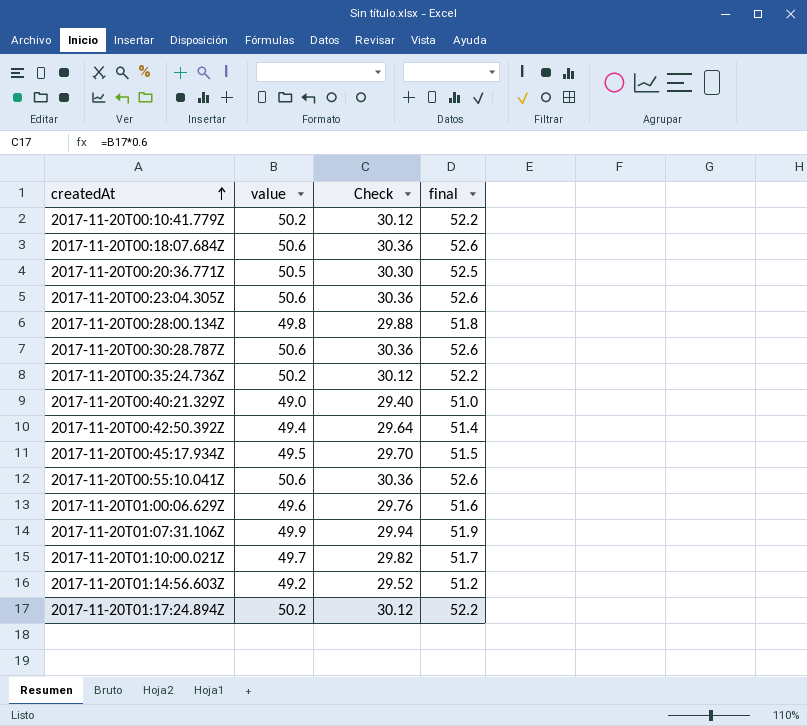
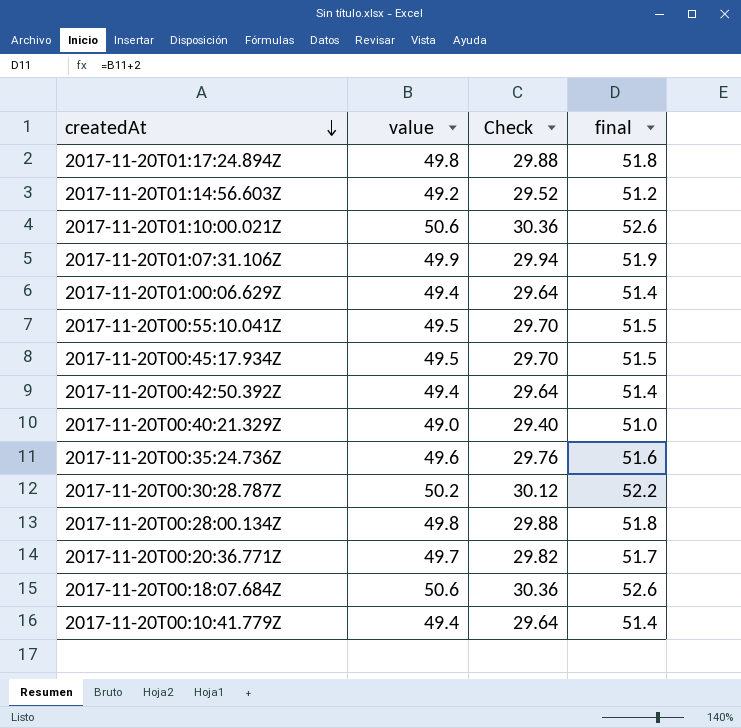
row order: createdAt ascending -> createdAt descending
row 2017-11-20T00:23:04.305Z: 50.6 | 30.36 | 52.6 -> none
2017-11-20T01:17:24.894Z | value: 50.2 -> 49.8
2017-11-20T01:17:24.894Z | Check: 30.12 -> 29.88
2017-11-20T01:17:24.894Z | final: 52.2 -> 51.8
2017-11-20T01:10:00.021Z | value: 49.7 -> 50.6
2017-11-20T01:10:00.021Z | Check: 29.82 -> 30.36
2017-11-20T01:10:00.021Z | final: 51.7 -> 52.6
2017-11-20T01:00:06.629Z | value: 49.6 -> 49.4
2017-11-20T01:00:06.629Z | Check: 29.76 -> 29.64
2017-11-20T01:00:06.629Z | final: 51.6 -> 51.4
2017-11-20T00:55:10.041Z | value: 50.6 -> 49.5
2017-11-20T00:55:10.041Z | Check: 30.36 -> 29.70
2017-11-20T00:55:10.041Z | final: 52.6 -> 51.5
2017-11-20T00:35:24.736Z | value: 50.2 -> 49.6
2017-11-20T00:35:24.736Z | Check: 30.12 -> 29.76
2017-11-20T00:35:24.736Z | final: 52.2 -> 51.6
2017-11-20T00:30:28.787Z | value: 50.6 -> 50.2
2017-11-20T00:30:28.787Z | Check: 30.36 -> 30.12
2017-11-20T00:30:28.787Z | final: 52.6 -> 52.2
2017-11-20T00:20:36.771Z | value: 50.5 -> 49.7
2017-11-20T00:20:36.771Z | Check: 30.30 -> 29.82
2017-11-20T00:20:36.771Z | final: 52.5 -> 51.7
2017-11-20T00:10:41.779Z | value: 50.2 -> 49.4
2017-11-20T00:10:41.779Z | Check: 30.12 -> 29.64
2017-11-20T00:10:41.779Z | final: 52.2 -> 51.4

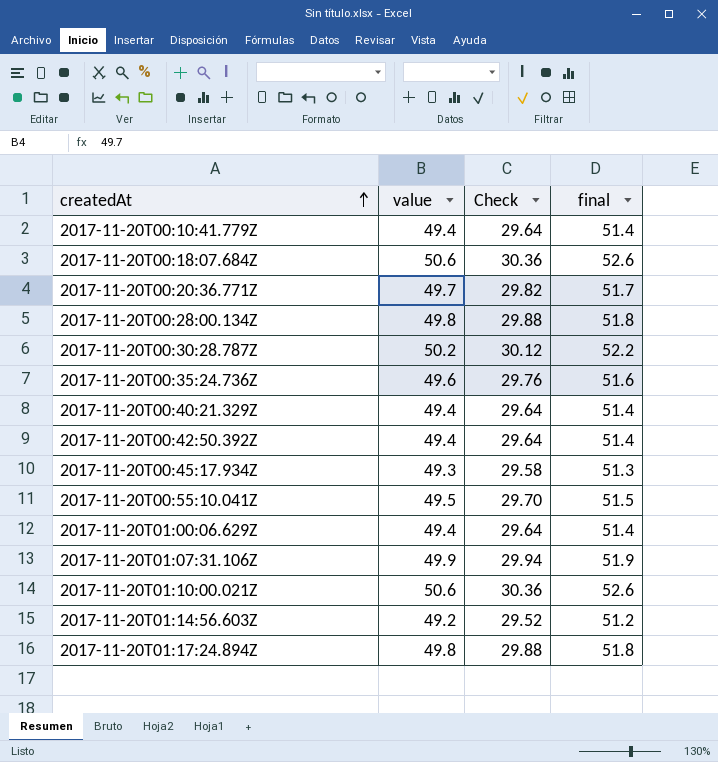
row order: createdAt descending -> createdAt ascending
2017-11-20T00:40:21.329Z | value: 49.0 -> 49.4
2017-11-20T00:40:21.329Z | Check: 29.40 -> 29.64
2017-11-20T00:40:21.329Z | final: 51.0 -> 51.4
2017-11-20T00:45:17.934Z | value: 49.5 -> 49.3
2017-11-20T00:45:17.934Z | Check: 29.70 -> 29.58
2017-11-20T00:45:17.934Z | final: 51.5 -> 51.3

